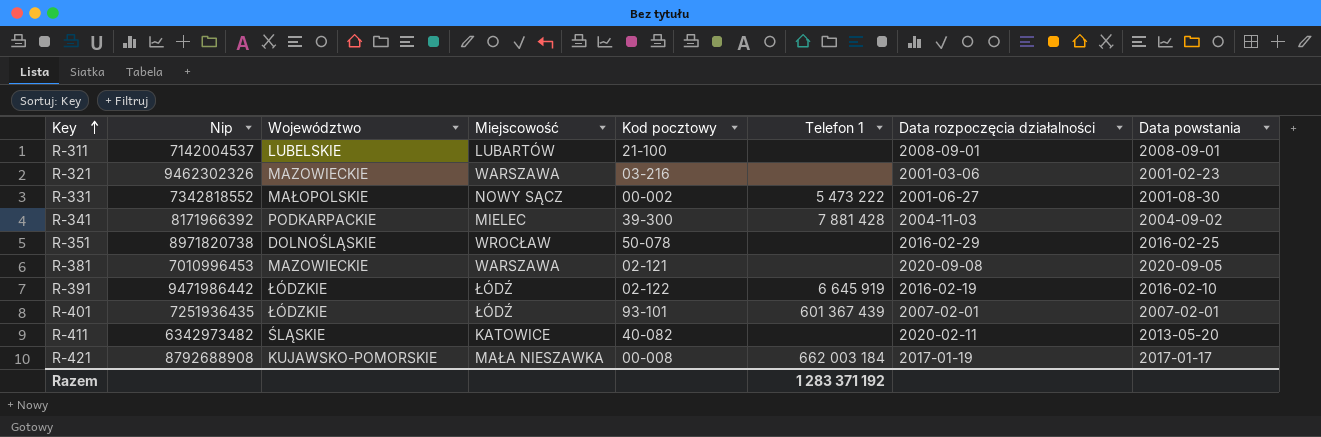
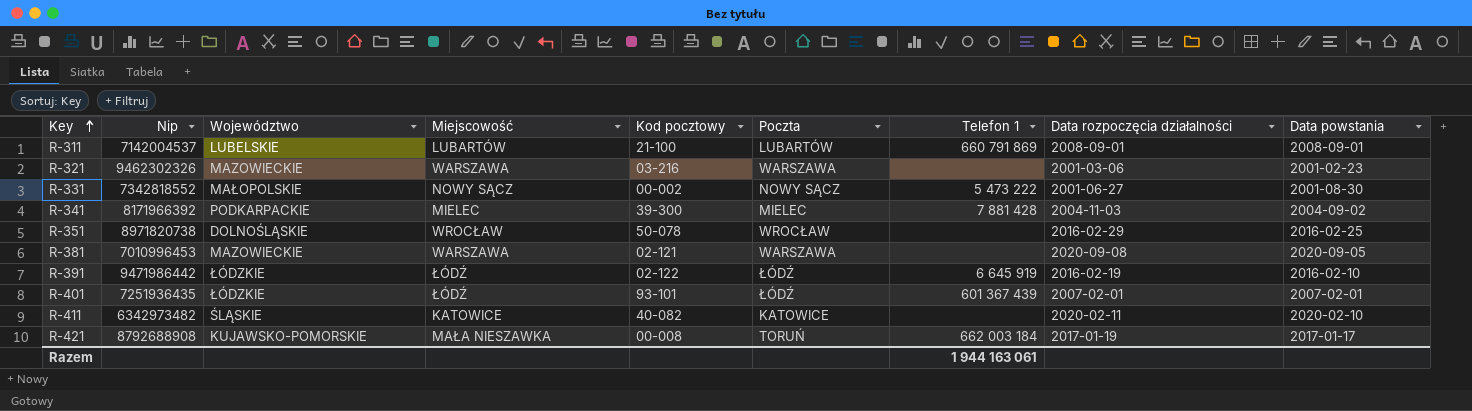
column Poczta | position: none -> 6
R-311 | Telefon 1: none -> 660 791 869
R-411 | Data powstania: 2013-05-20 -> 2020-02-10
Razem | Telefon 1: 1 283 371 192 -> 1 944 163 061

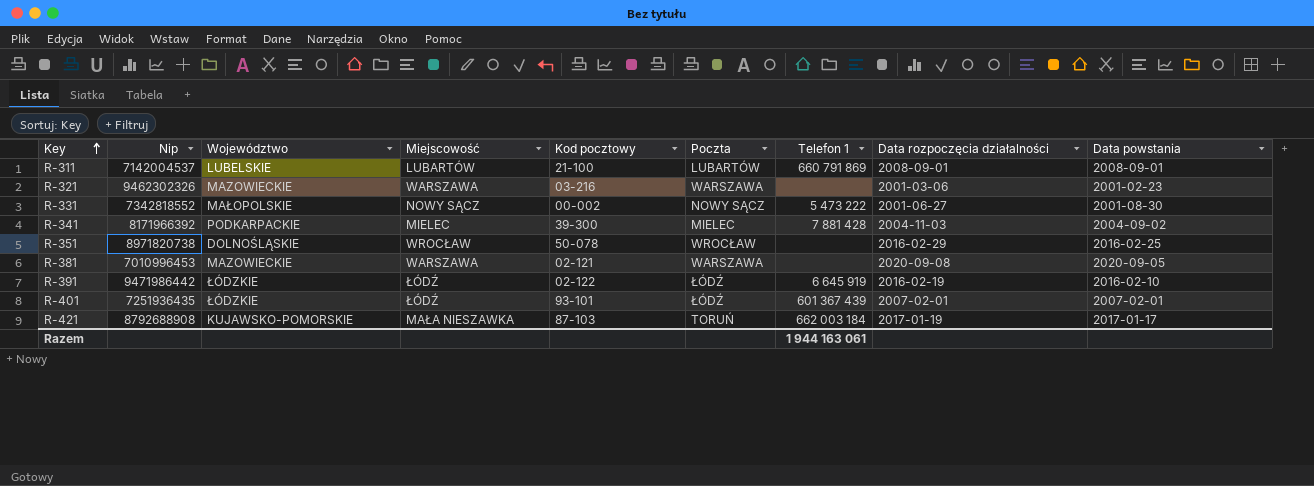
row R-411: 6342973482 | ŚLĄSKIE | KATOWICE | 40-082 | KATOWICE | none | 2020-02-11 | 2020-02-10 -> none
R-421 | Kod pocztowy: 00-008 -> 87-103

